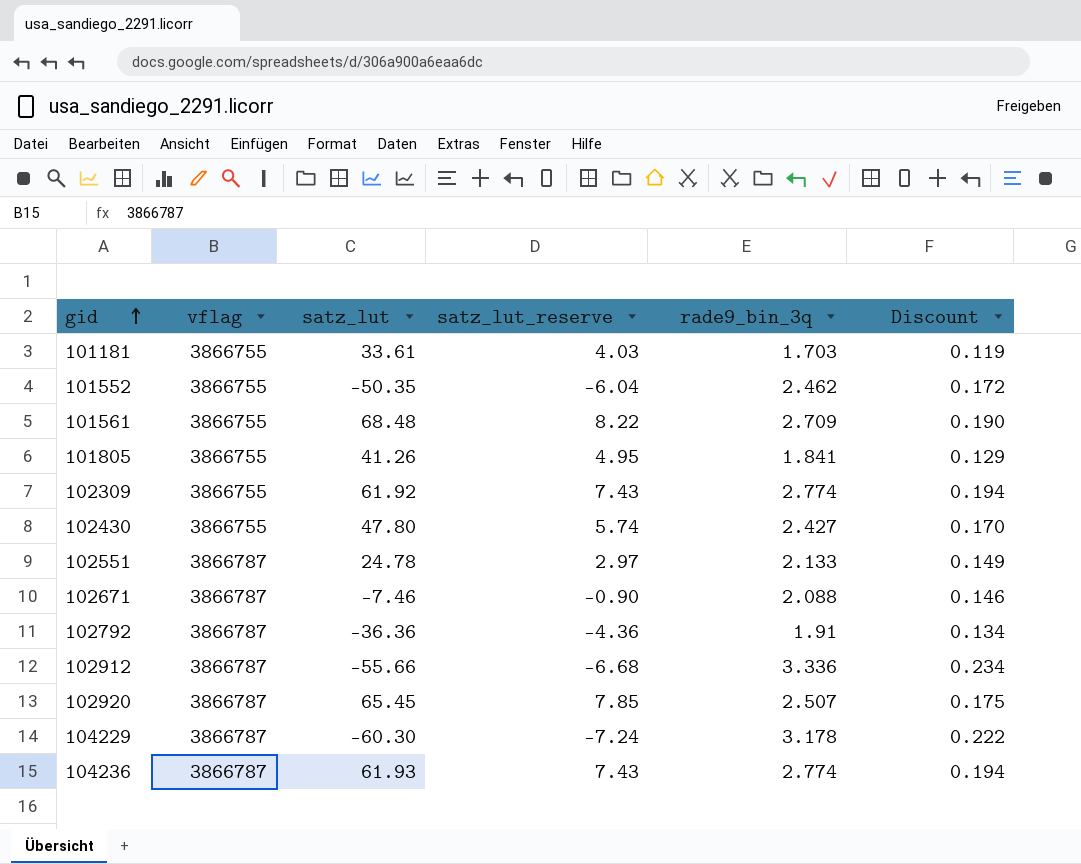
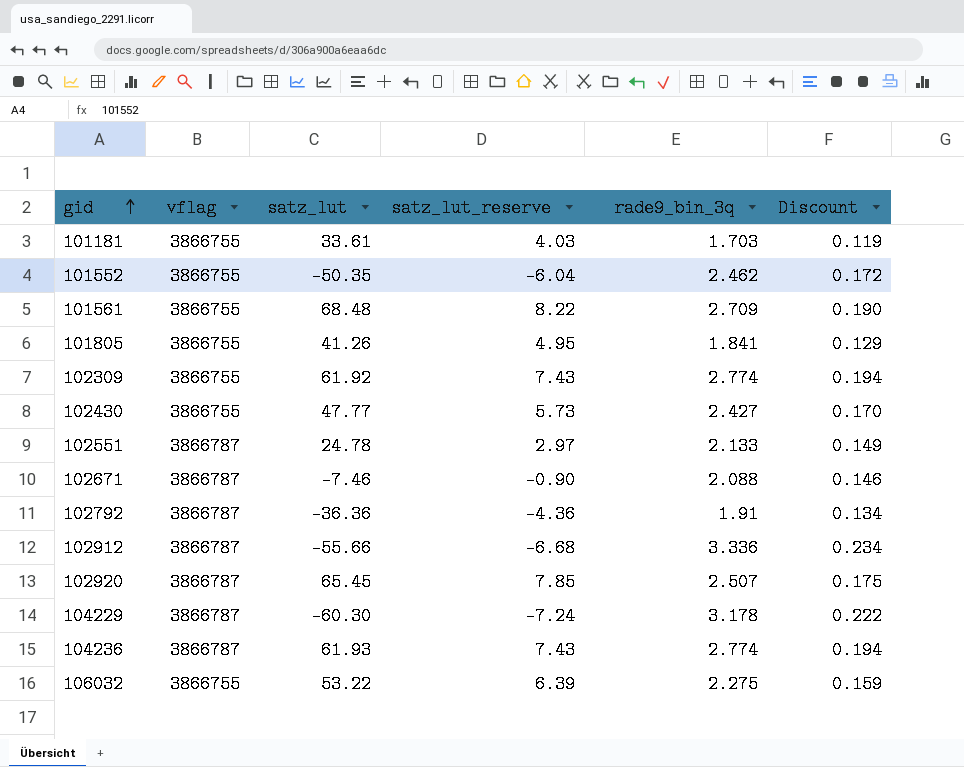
102430 | satz_lut: 47.80 -> 47.77
102430 | satz_lut_reserve: 5.74 -> 5.73
row 106032: none -> 3866755 | 53.22 | 6.39 | 2.275 | 0.159

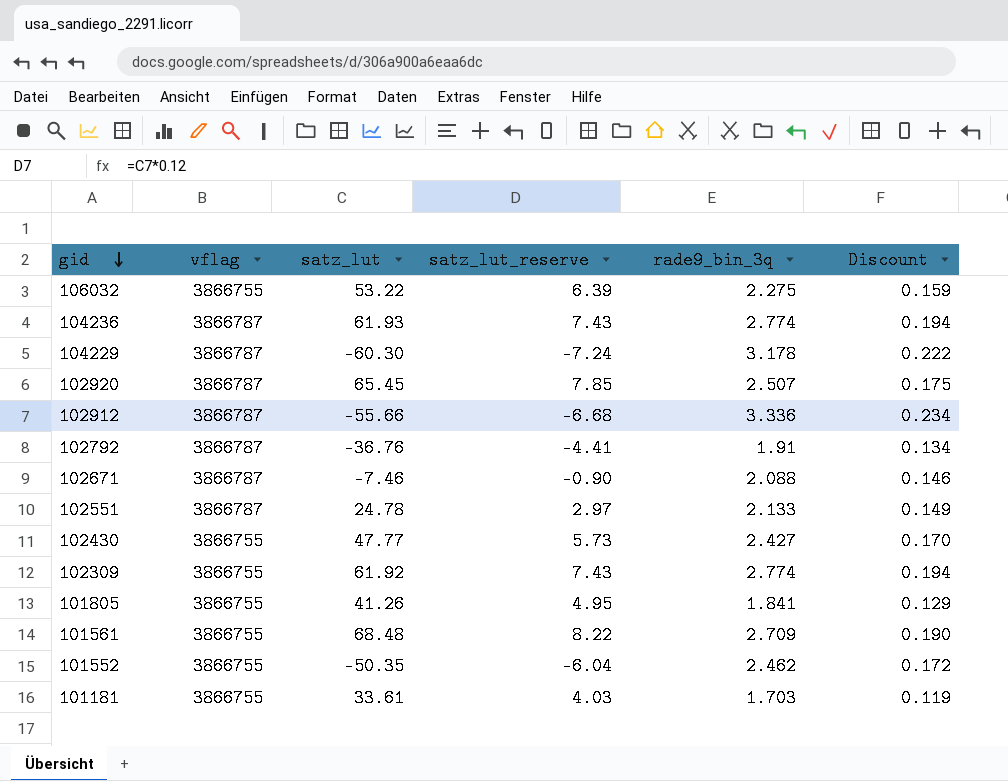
row order: gid ascending -> gid descending
102792 | satz_lut: -36.36 -> -36.76
102792 | satz_lut_reserve: -4.36 -> -4.41

